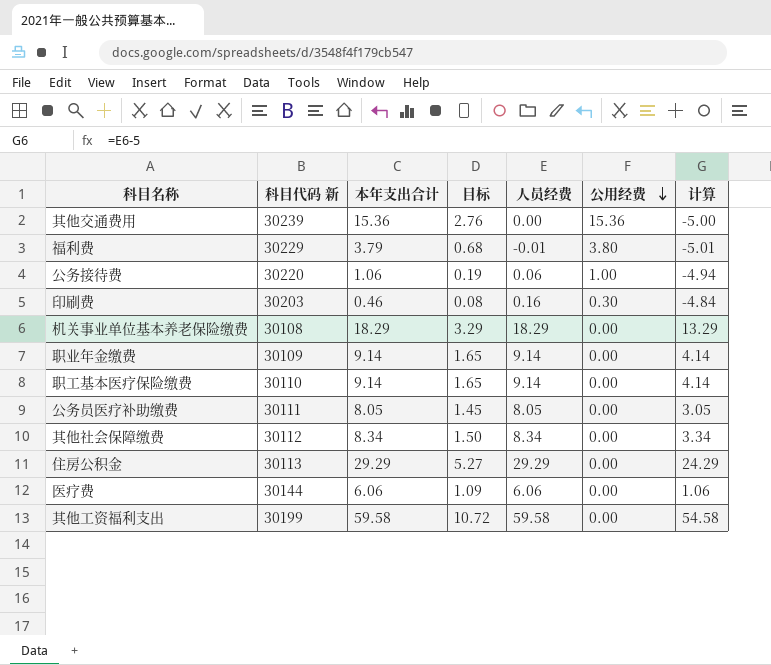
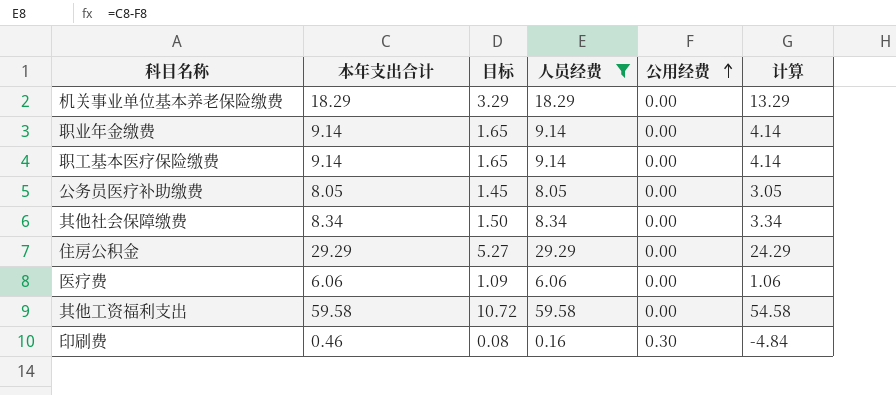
filter: none -> 人员经费 >= 0.16
row order: 公用经费 descending -> 公用经费 ascending
column 科目代码 新 | position: 2 -> none

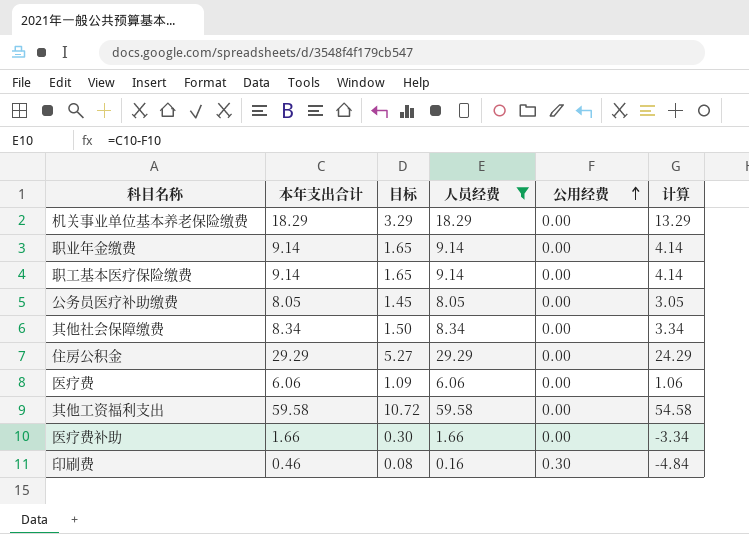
row 医疗费补助: none -> 1.66 | 0.30 | 1.66 | 0.00 | -3.34

